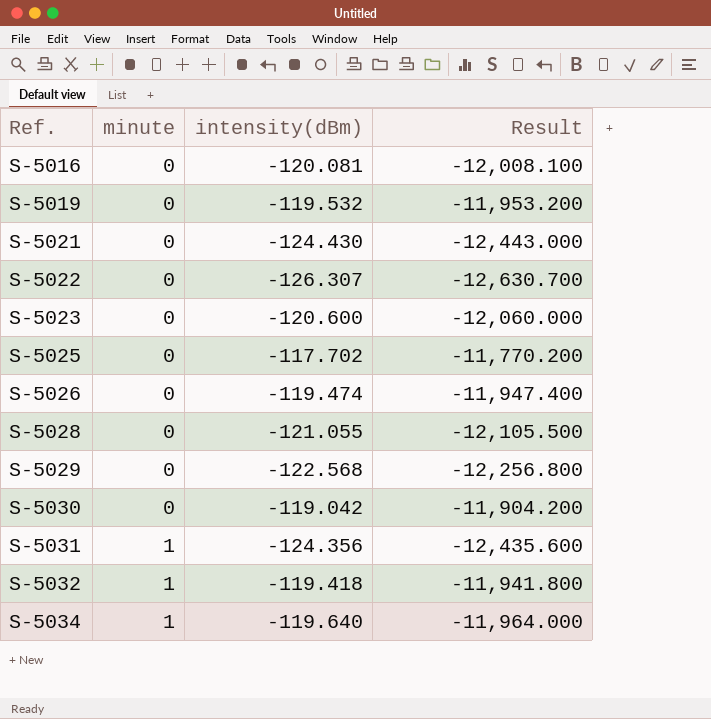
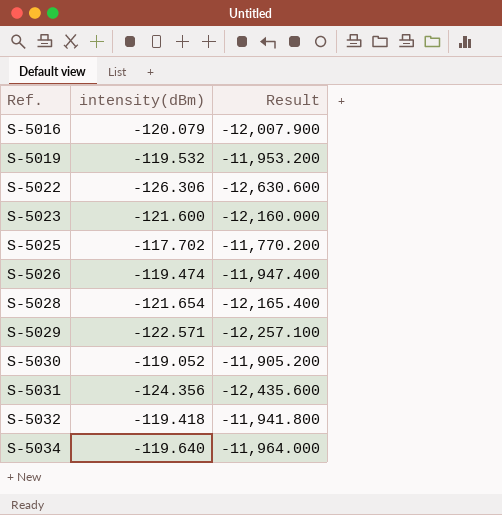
column minute | position: 2 -> none
row S-5021: 0 | -124.430 | -12,443.000 -> none
S-5016 | intensity(dBm): -120.081 -> -120.079
S-5016 | Result: -12,008.100 -> -12,007.900
S-5022 | intensity(dBm): -126.307 -> -126.306
S-5022 | Result: -12,630.700 -> -12,630.600
S-5023 | intensity(dBm): -120.600 -> -121.600
S-5023 | Result: -12,060.000 -> -12,160.000
S-5028 | intensity(dBm): -121.055 -> -121.654
S-5028 | Result: -12,105.500 -> -12,165.400
S-5029 | intensity(dBm): -122.568 -> -122.571
S-5029 | Result: -12,256.800 -> -12,257.100
S-5030 | intensity(dBm): -119.042 -> -119.052
S-5030 | Result: -11,904.200 -> -11,905.200

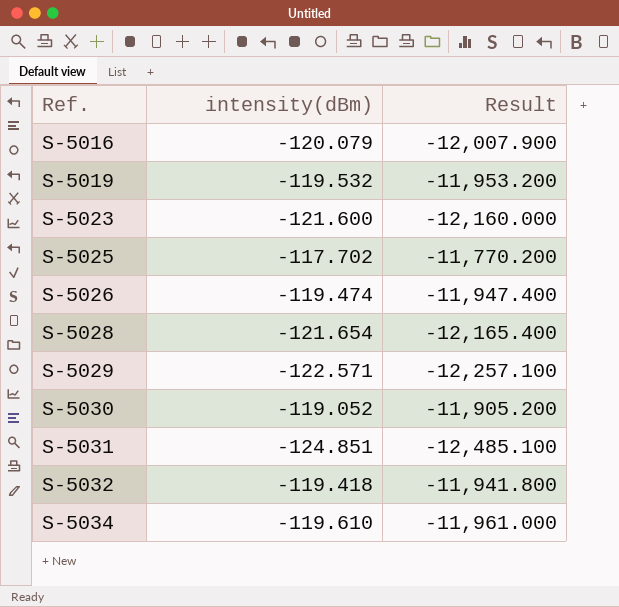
row S-5022: -126.306 | -12,630.600 -> none
S-5031 | intensity(dBm): -124.356 -> -124.851
S-5031 | Result: -12,435.600 -> -12,485.100
S-5034 | intensity(dBm): -119.640 -> -119.610
S-5034 | Result: -11,964.000 -> -11,961.000

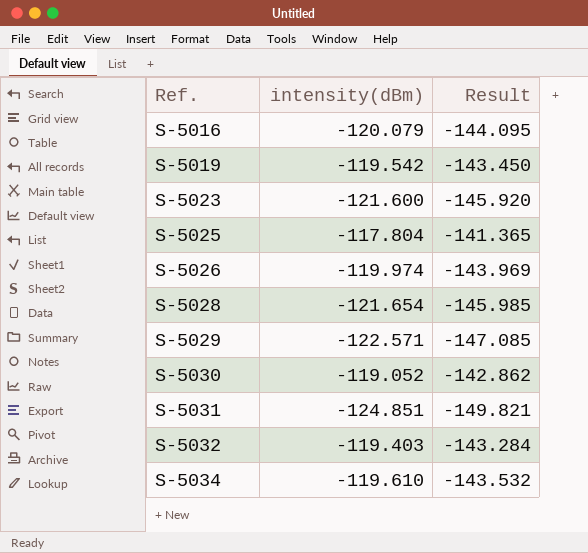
column Result | formula: [intensity(dBm)] * 100 -> [intensity(dBm)] * 1.2
S-5019 | intensity(dBm): -119.532 -> -119.542
S-5025 | intensity(dBm): -117.702 -> -117.804
S-5026 | intensity(dBm): -119.474 -> -119.974
S-5032 | intensity(dBm): -119.418 -> -119.403

